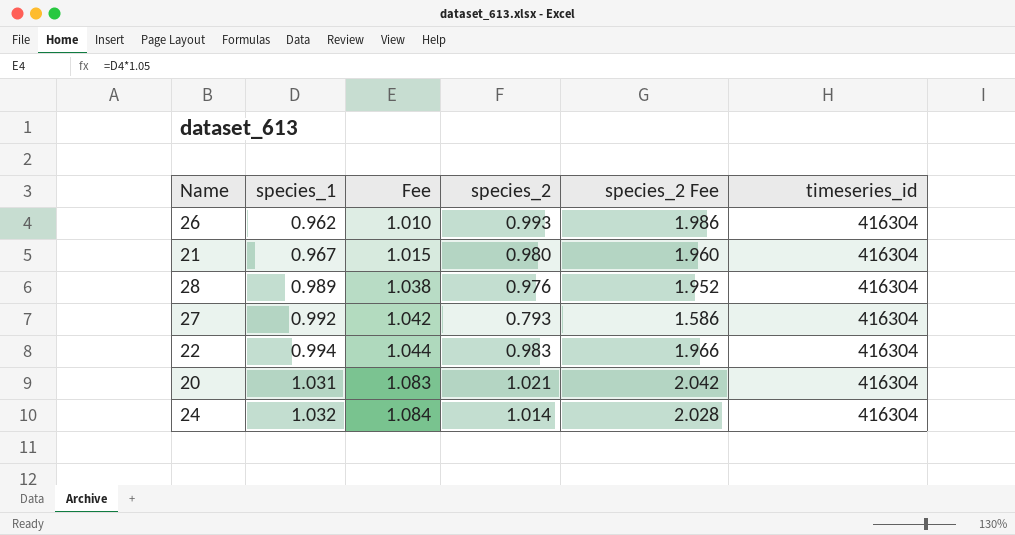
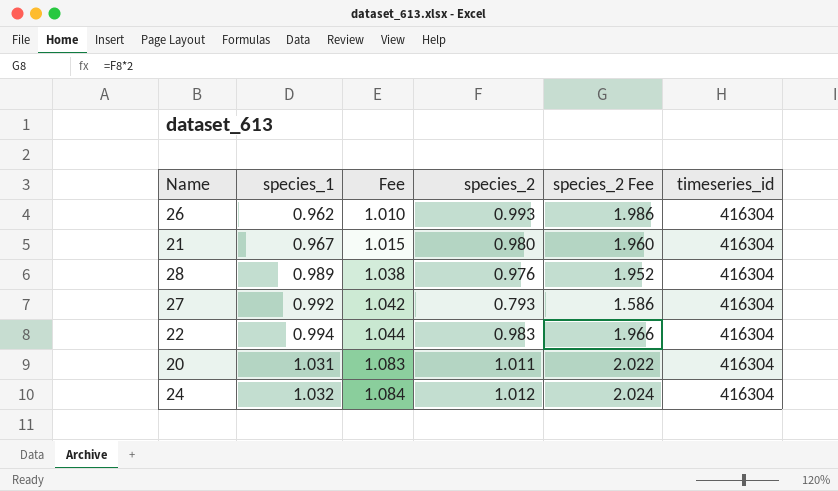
20 | species_2: 1.021 -> 1.011
20 | species_2 Fee: 2.042 -> 2.022
24 | species_2: 1.014 -> 1.012
24 | species_2 Fee: 2.028 -> 2.024

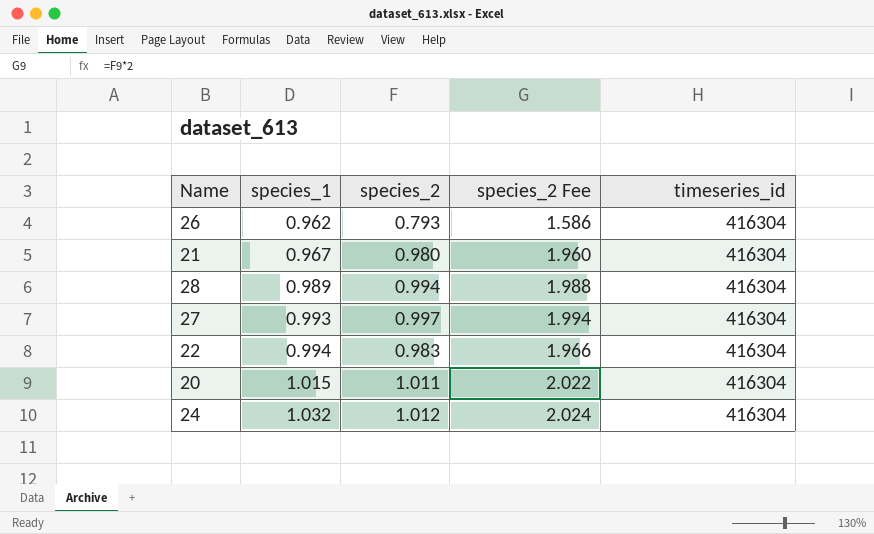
column Fee | formula: [species_1] * 1.05 -> none
26 | species_2: 0.993 -> 0.793
26 | species_2 Fee: 1.986 -> 1.586
28 | species_2: 0.976 -> 0.994
28 | species_2 Fee: 1.952 -> 1.988
27 | species_1: 0.992 -> 0.993
27 | species_2: 0.793 -> 0.997
27 | species_2 Fee: 1.586 -> 1.994
20 | species_1: 1.031 -> 1.015

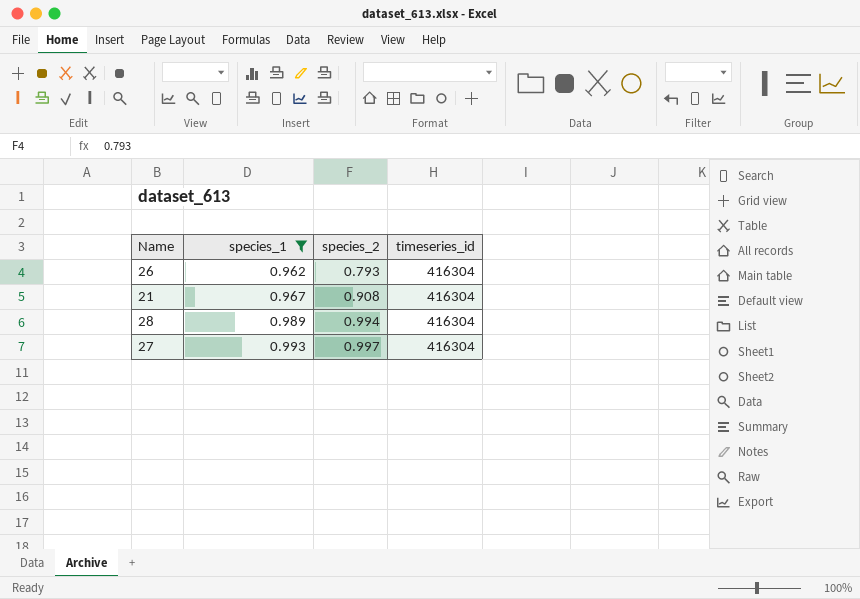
filter: none -> species_1 <= 0.993
column species_2 Fee | formula: [species_2] * 2 -> none
21 | species_2: 0.980 -> 0.908

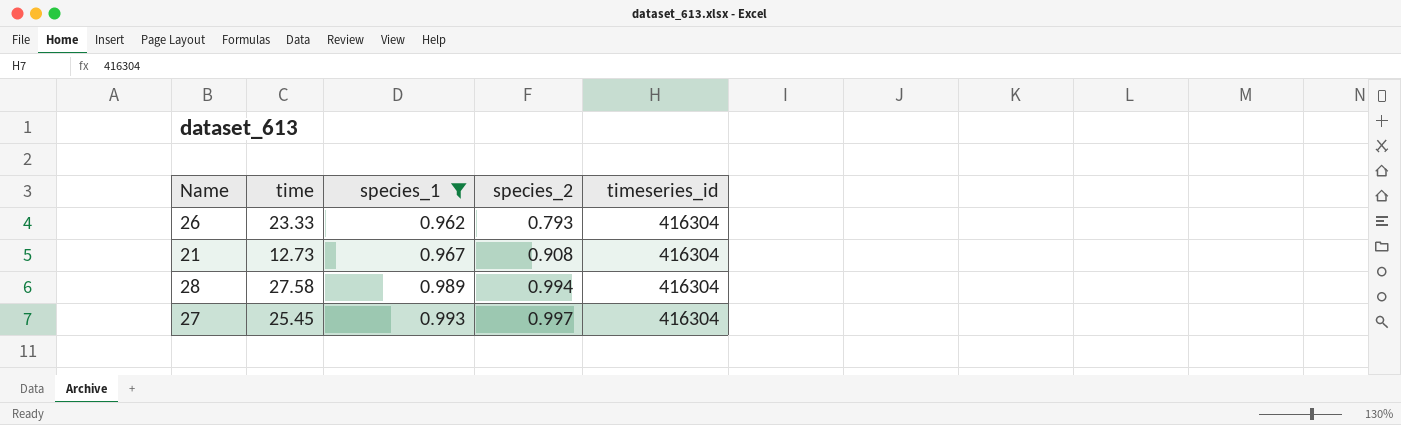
column time | position: none -> 2

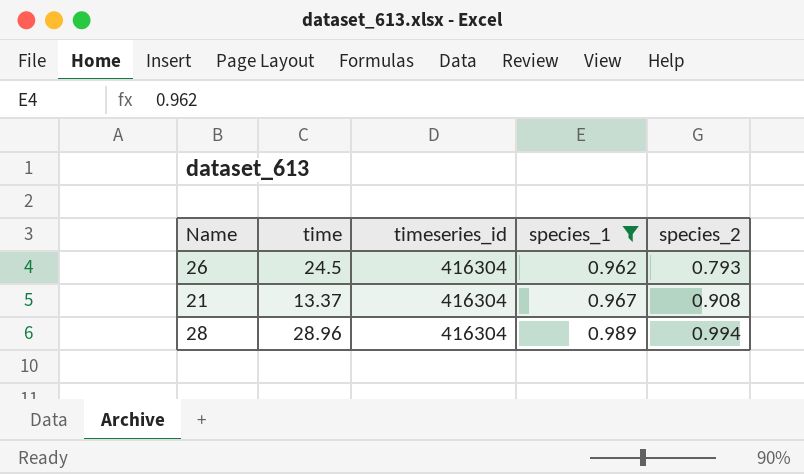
column timeseries_id | position: 5 -> 3
row 27: 25.45 | 0.993 | 0.997 | 416304 -> none
26 | time: 23.33 -> 24.5
21 | time: 12.73 -> 13.37
28 | time: 27.58 -> 28.96

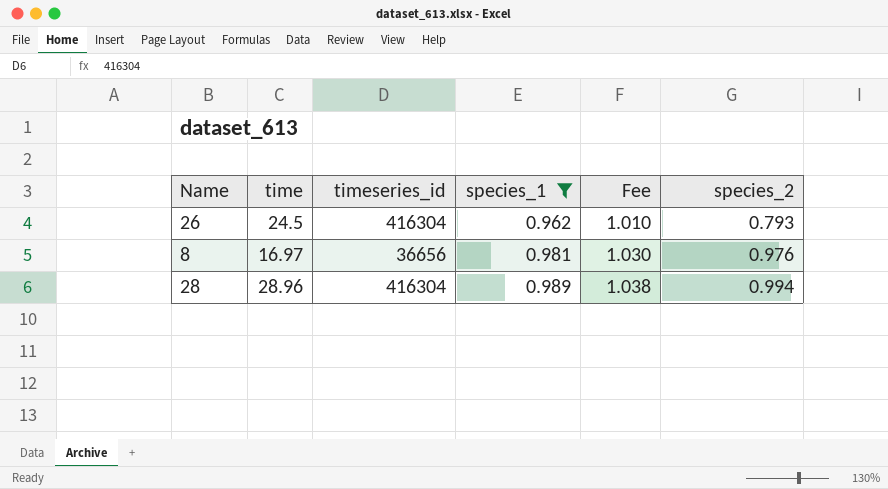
column Fee | formula: none -> [species_1] * 1.05
row 21: 13.37 | 416304 | 0.967 | 0.908 -> none
row 8: none -> 16.97 | 36656 | 0.981 | 1.030 | 0.976

